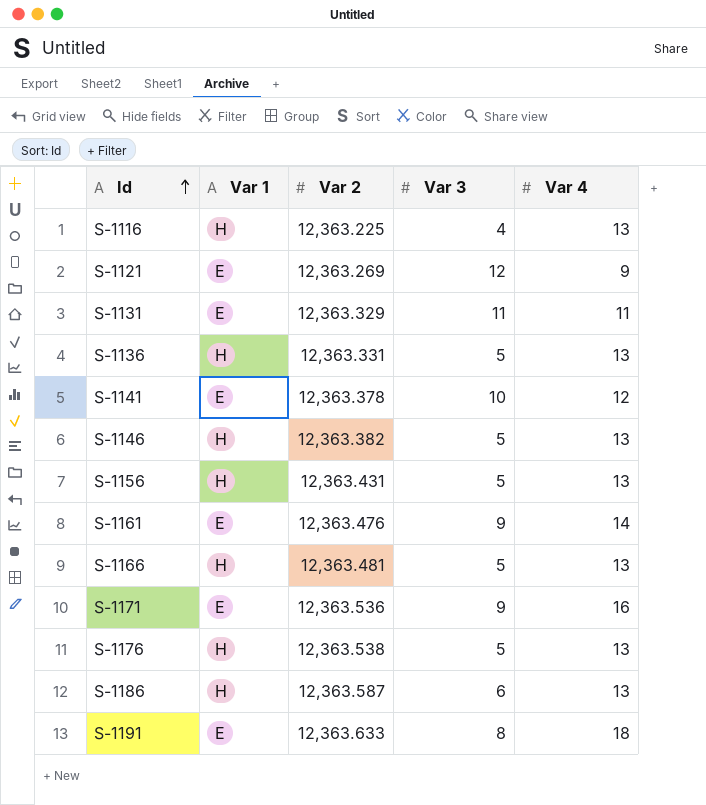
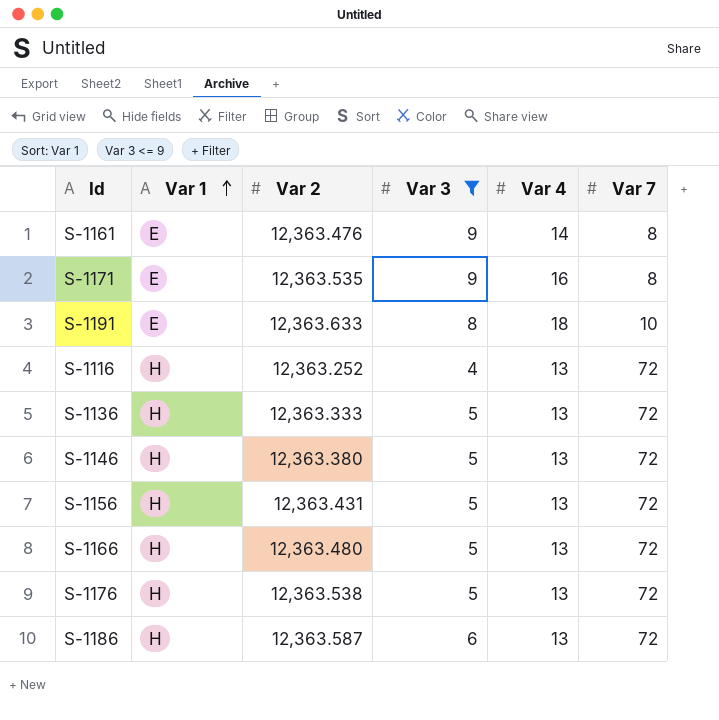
filter: none -> Var 3 <= 9
row order: Id ascending -> Var 1 ascending
column Var 7 | position: none -> 6
S-1171 | Var 2: 12,363.536 -> 12,363.535
S-1116 | Var 2: 12,363.225 -> 12,363.252
S-1136 | Var 2: 12,363.331 -> 12,363.333
S-1146 | Var 2: 12,363.382 -> 12,363.380
S-1166 | Var 2: 12,363.481 -> 12,363.480

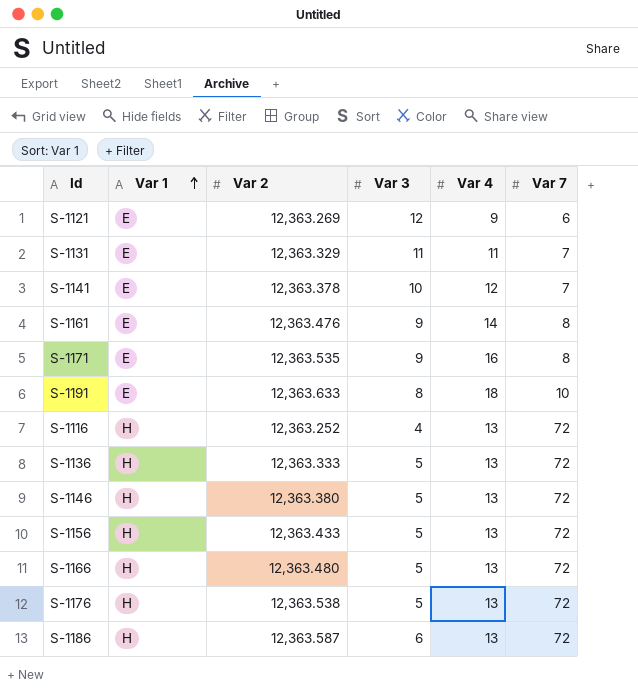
filter: Var 3 <= 9 -> none
S-1156 | Var 2: 12,363.431 -> 12,363.433

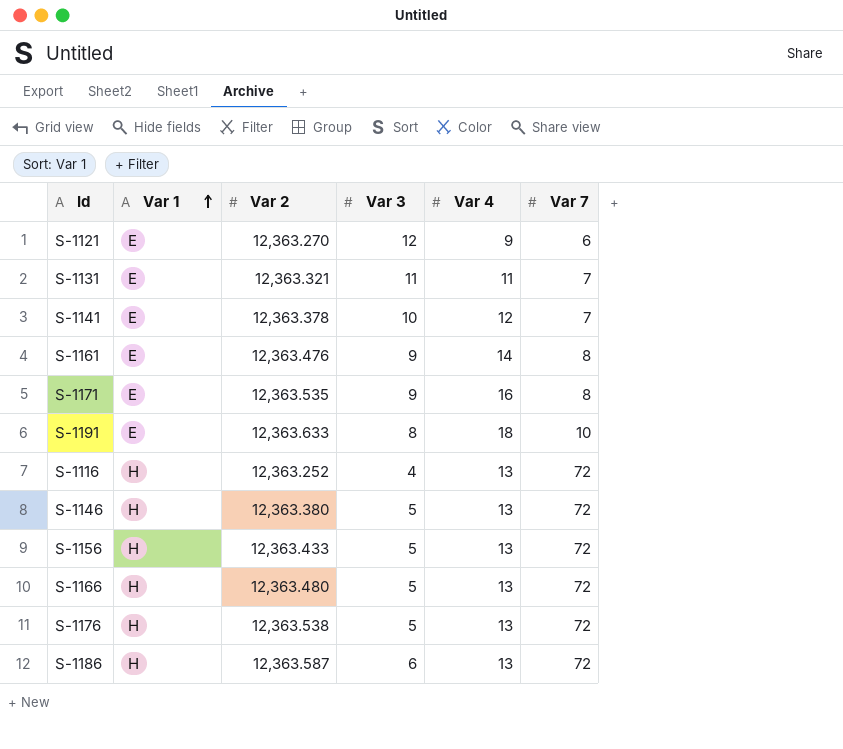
row S-1136: H | 12,363.333 | 5 | 13 | 72 -> none
S-1121 | Var 2: 12,363.269 -> 12,363.270
S-1131 | Var 2: 12,363.329 -> 12,363.321

